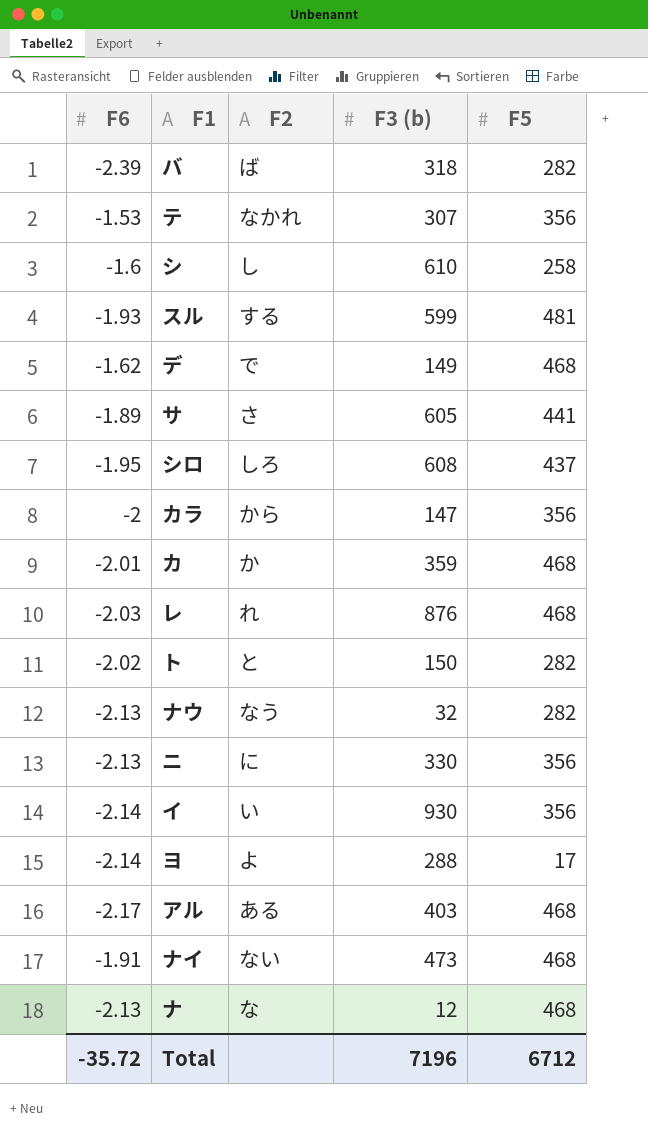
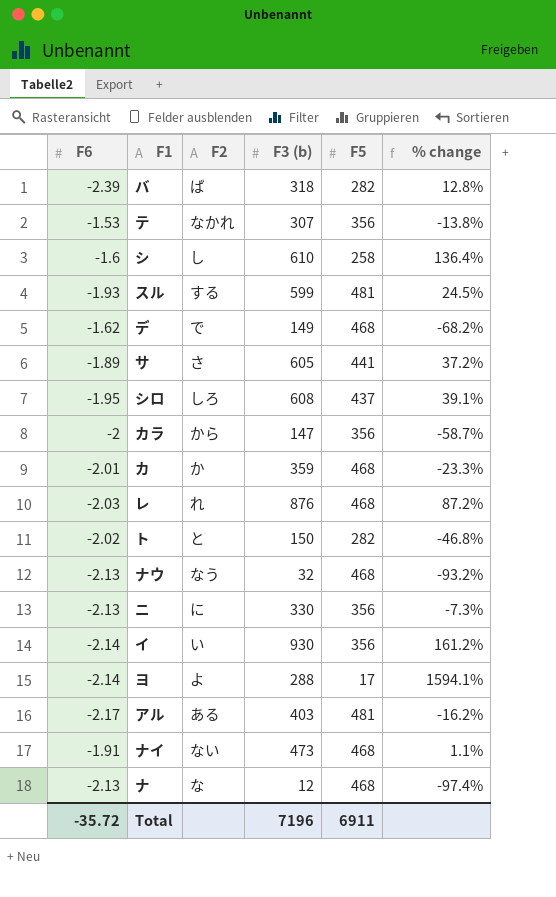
column % change | formula: none -> ([F3 (b)] - [F5]) / [F5]
ナウ | F5: 282 -> 468
アル | F5: 468 -> 481
Total | F5: 6712 -> 6911

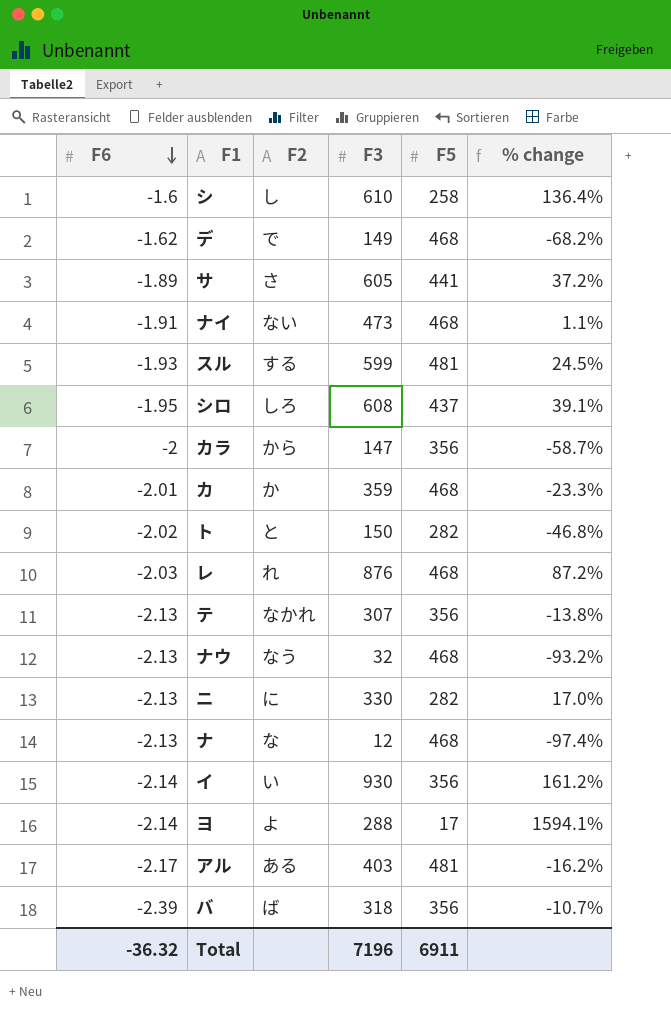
row order: none -> F6 descending
column name: F3 (b) -> F3
テ | F6: -1.53 -> -2.13
ニ | F5: 356 -> 282
ニ | % change: -7.3% -> 17.0%
バ | F5: 282 -> 356
バ | % change: 12.8% -> -10.7%
Total | F6: -35.72 -> -36.32

